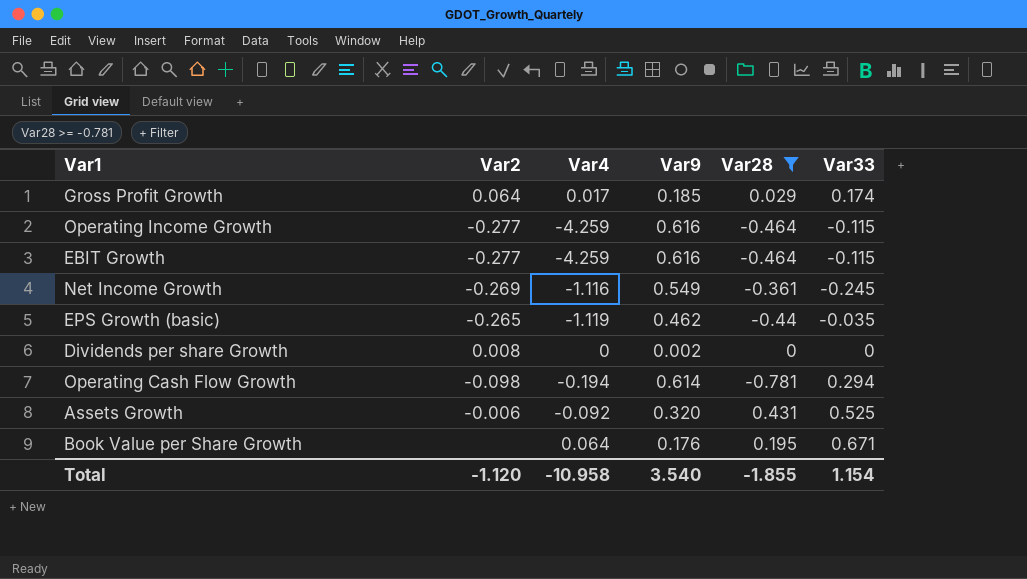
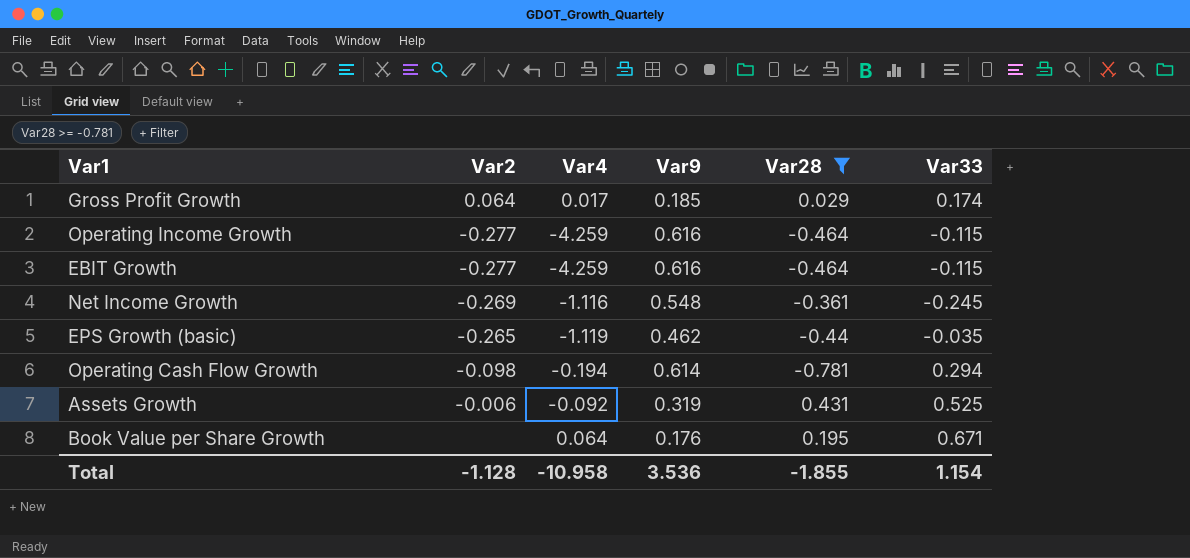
row Dividends per share Growth: 0.008 | 0 | 0.002 | 0 | 0 -> none
Net Income Growth | Var9: 0.549 -> 0.548
Assets Growth | Var9: 0.320 -> 0.319
Total | Var2: -1.120 -> -1.128
Total | Var9: 3.540 -> 3.536

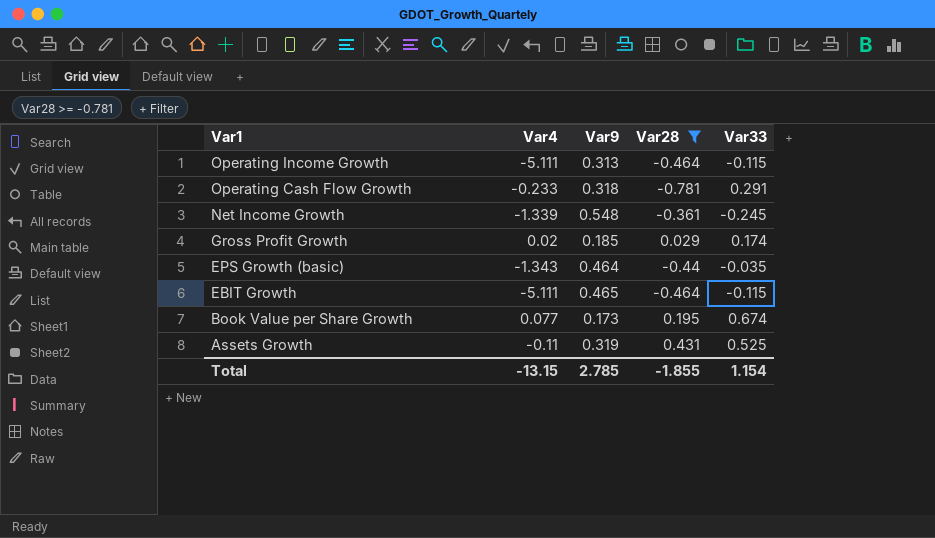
row order: none -> Var1 descending
column Var2 | position: 2 -> none
Operating Income Growth | Var4: -4.259 -> -5.111
Operating Income Growth | Var9: 0.616 -> 0.313
Operating Cash Flow Growth | Var4: -0.194 -> -0.233
Operating Cash Flow Growth | Var9: 0.614 -> 0.318
Operating Cash Flow Growth | Var33: 0.294 -> 0.291
Net Income Growth | Var4: -1.116 -> -1.339
Gross Profit Growth | Var4: 0.017 -> 0.02
EPS Growth (basic) | Var4: -1.119 -> -1.343
EPS Growth (basic) | Var9: 0.462 -> 0.464
EBIT Growth | Var4: -4.259 -> -5.111
EBIT Growth | Var9: 0.616 -> 0.465
Book Value per Share Growth | Var4: 0.064 -> 0.077
Book Value per Share Growth | Var9: 0.176 -> 0.173
Book Value per Share Growth | Var33: 0.671 -> 0.674
Assets Growth | Var4: -0.092 -> -0.11
Total | Var4: -10.958 -> -13.15
Total | Var9: 3.536 -> 2.785

